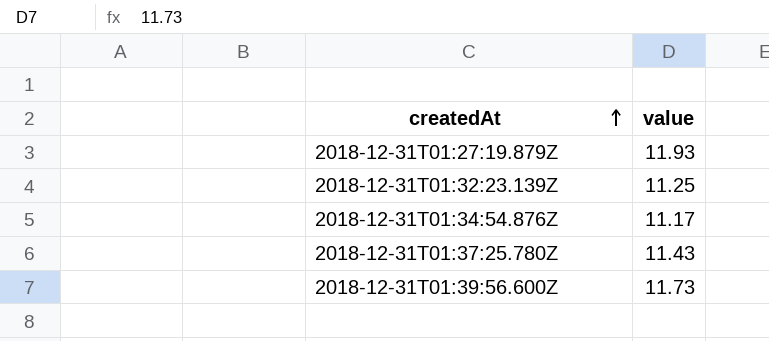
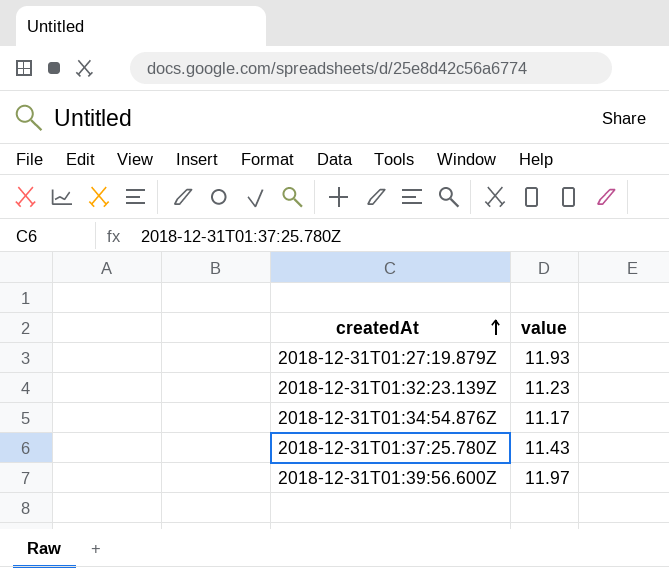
2018-12-31T01:32:23.139Z | value: 11.25 -> 11.23
2018-12-31T01:39:56.600Z | value: 11.73 -> 11.97

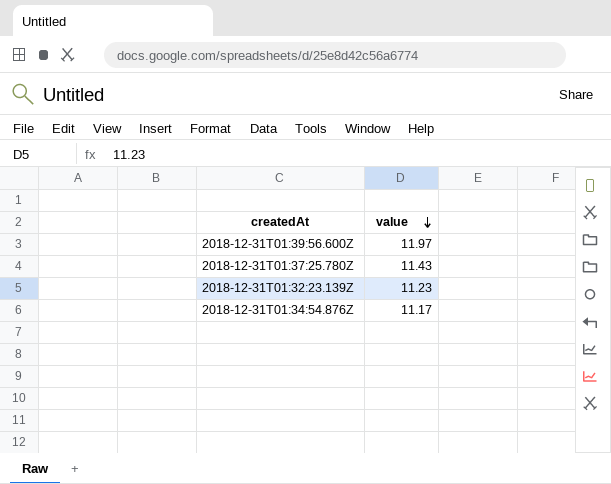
row order: createdAt ascending -> value descending
row 2018-12-31T01:27:19.879Z: 11.93 -> none

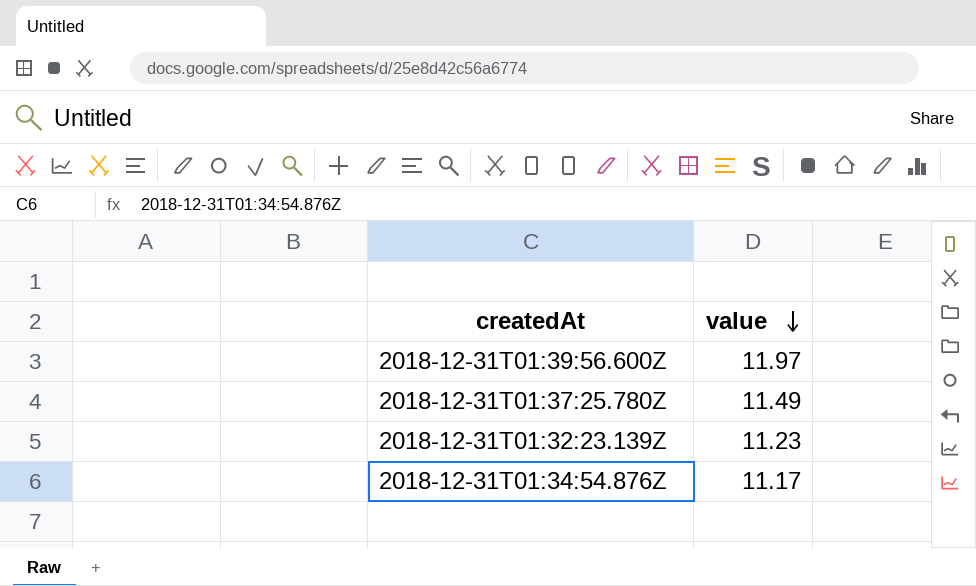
2018-12-31T01:37:25.780Z | value: 11.43 -> 11.49

